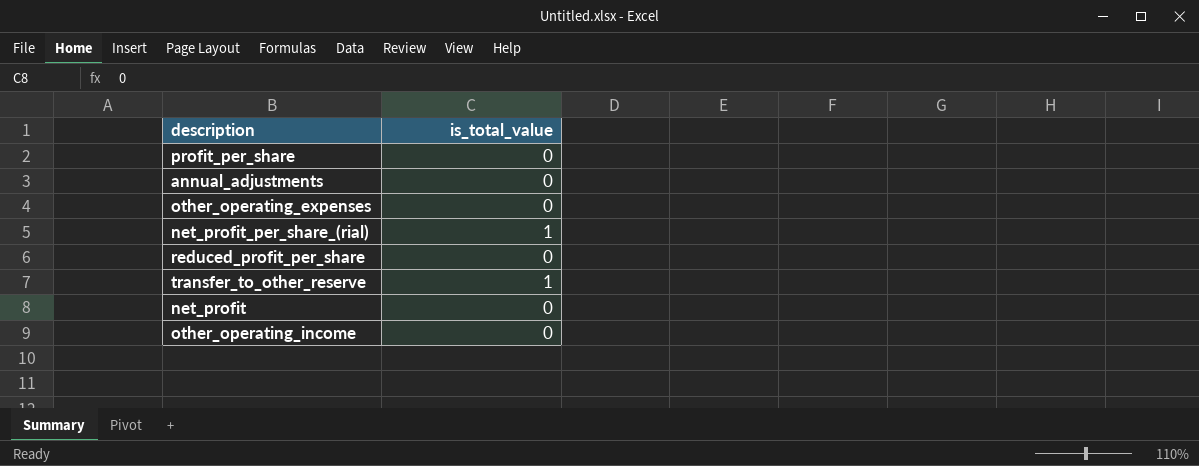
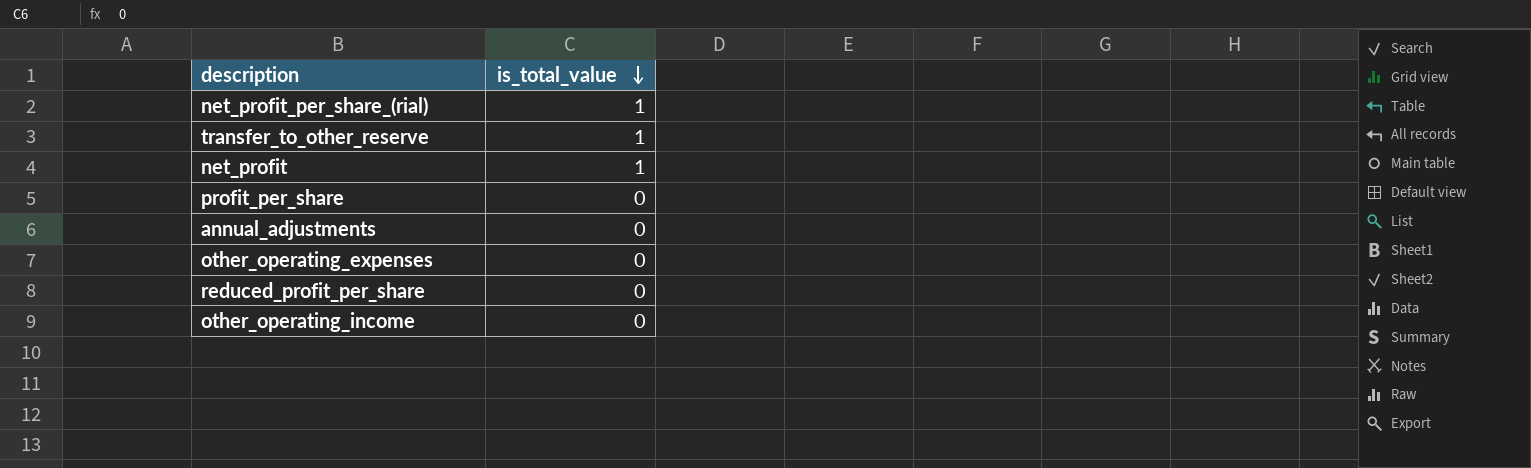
row order: none -> is_total_value descending
net_profit | is_total_value: 0 -> 1

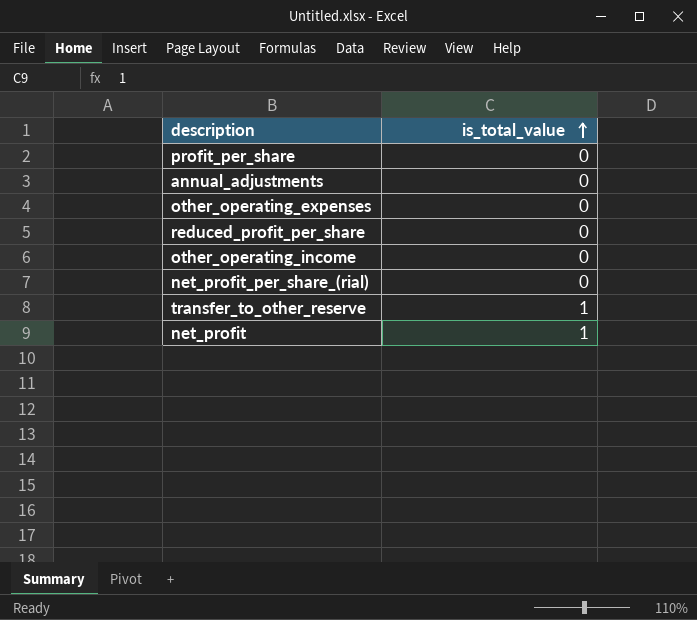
row order: is_total_value descending -> is_total_value ascending
net_profit_per_share_(rial) | is_total_value: 1 -> 0

